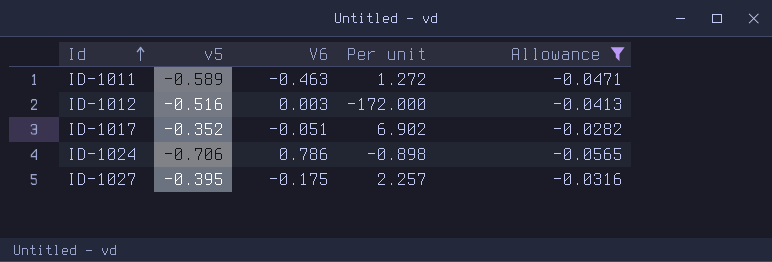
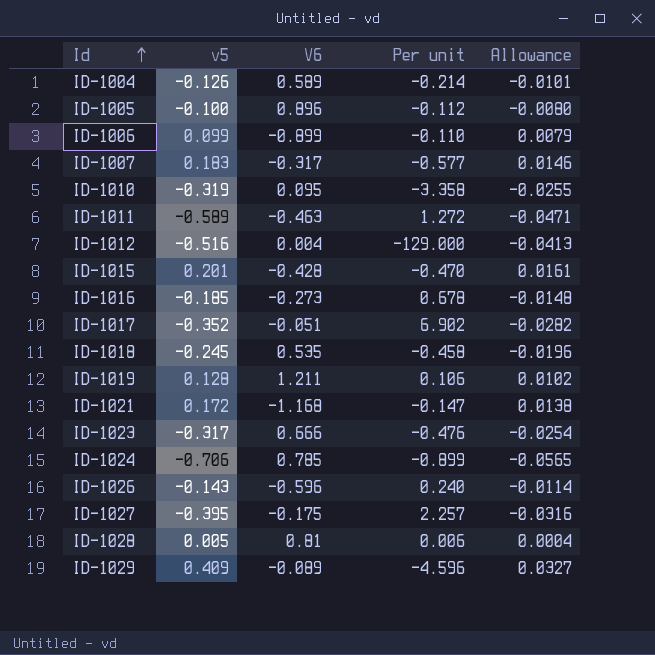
filter: Allowance <= -0.0282 -> none
ID-1012 | V6: 0.003 -> 0.004
ID-1012 | Per unit: -172.000 -> -129.000
ID-1024 | V6: 0.786 -> 0.785
ID-1024 | Per unit: -0.898 -> -0.899

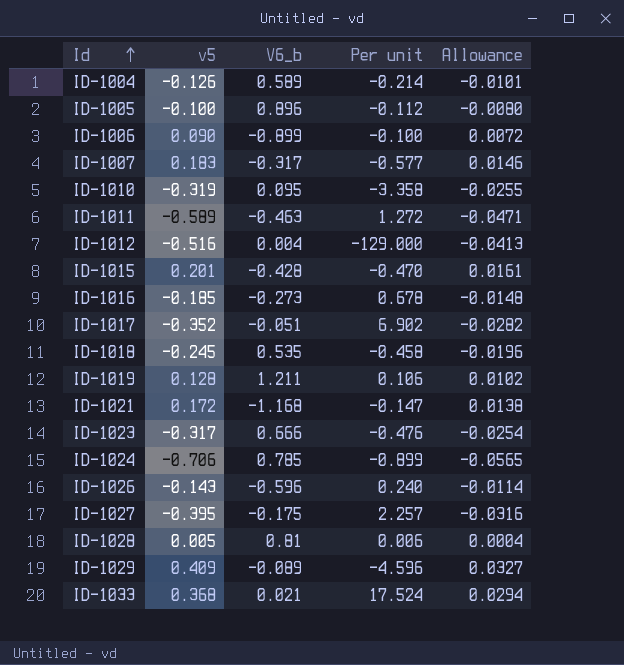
column name: V6 -> V6_b
ID-1006 | v5: 0.099 -> 0.090
ID-1006 | Per unit: -0.110 -> -0.100
ID-1006 | Allowance: 0.0079 -> 0.0072
row ID-1033: none -> 0.368 | 0.021 | 17.524 | 0.0294

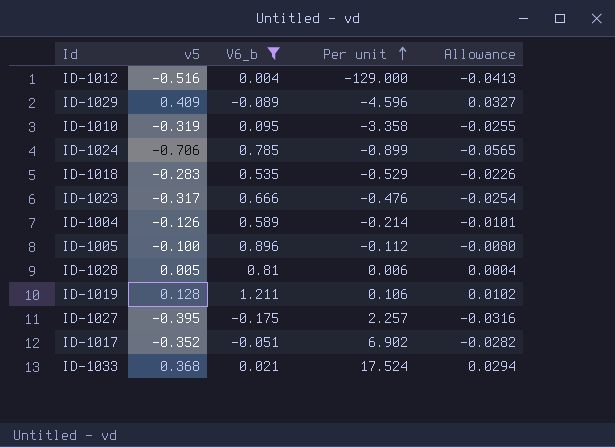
filter: none -> V6_b >= -0.175
row order: Id ascending -> Per unit ascending
ID-1018 | v5: -0.245 -> -0.283
ID-1018 | Per unit: -0.458 -> -0.529
ID-1018 | Allowance: -0.0196 -> -0.0226

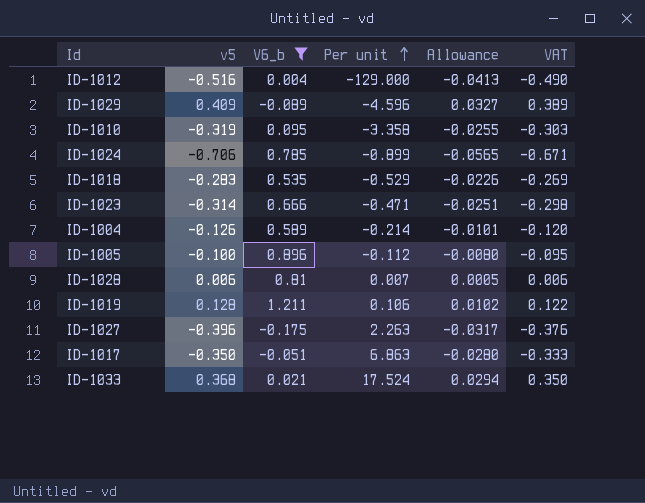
column VAT | formula: none -> [v5] * 0.95
ID-1023 | v5: -0.317 -> -0.314
ID-1023 | Per unit: -0.476 -> -0.471
ID-1023 | Allowance: -0.0254 -> -0.0251
ID-1028 | v5: 0.005 -> 0.006
ID-1028 | Per unit: 0.006 -> 0.007
ID-1028 | Allowance: 0.0004 -> 0.0005
ID-1027 | v5: -0.395 -> -0.396
ID-1027 | Per unit: 2.257 -> 2.263
ID-1027 | Allowance: -0.0316 -> -0.0317
ID-1017 | v5: -0.352 -> -0.350
ID-1017 | Per unit: 6.902 -> 6.863
ID-1017 | Allowance: -0.0282 -> -0.0280

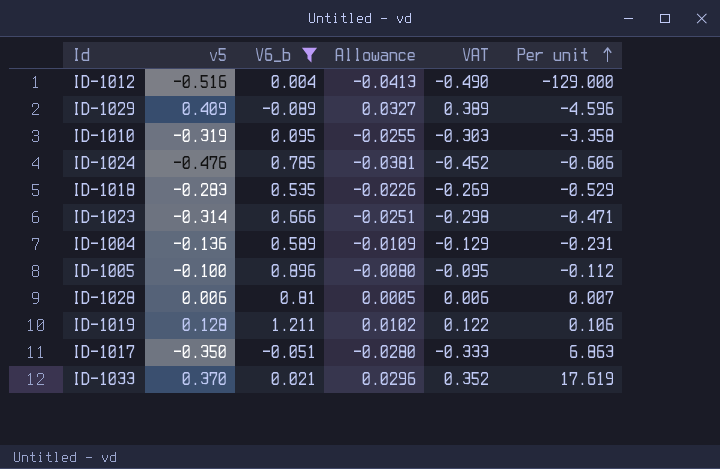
column Per unit | position: 4 -> 6
row ID-1027: -0.396 | -0.175 | 2.263 | -0.0317 | -0.376 -> none
ID-1024 | v5: -0.706 -> -0.476
ID-1024 | Allowance: -0.0565 -> -0.0381
ID-1024 | VAT: -0.671 -> -0.452
ID-1024 | Per unit: -0.899 -> -0.606
ID-1004 | v5: -0.126 -> -0.136
ID-1004 | Allowance: -0.0101 -> -0.0109
ID-1004 | VAT: -0.120 -> -0.129
ID-1004 | Per unit: -0.214 -> -0.231
ID-1033 | v5: 0.368 -> 0.370
ID-1033 | Allowance: 0.0294 -> 0.0296
ID-1033 | VAT: 0.350 -> 0.352
ID-1033 | Per unit: 17.524 -> 17.619

